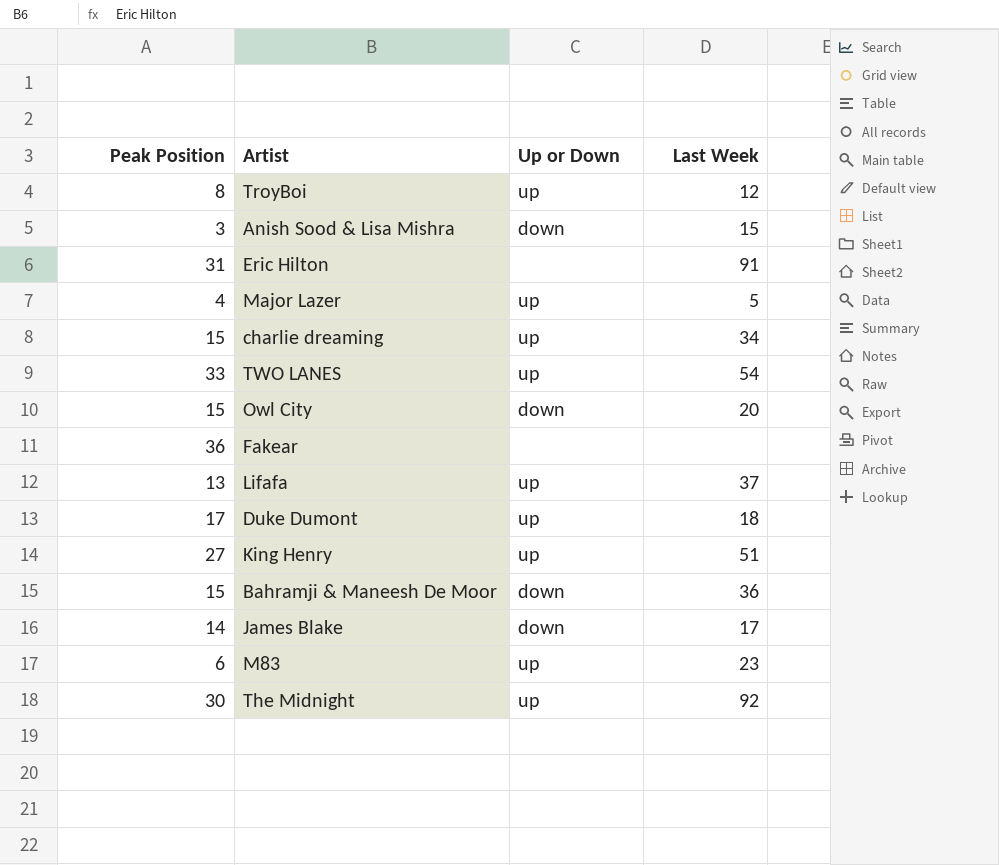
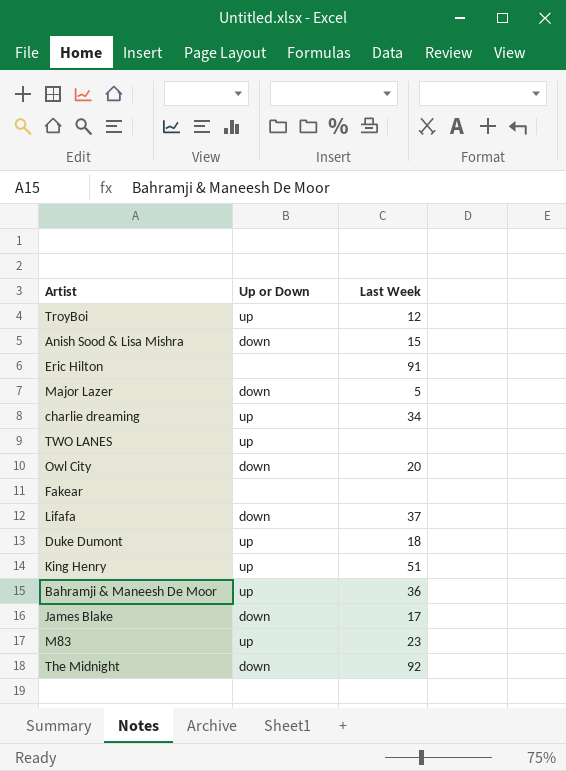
column Peak Position | position: 1 -> none
Major Lazer | Up or Down: up -> down
TWO LANES | Last Week: 54 -> none
Lifafa | Up or Down: up -> down
Bahramji & Maneesh De Moor | Up or Down: down -> up
The Midnight | Up or Down: up -> down

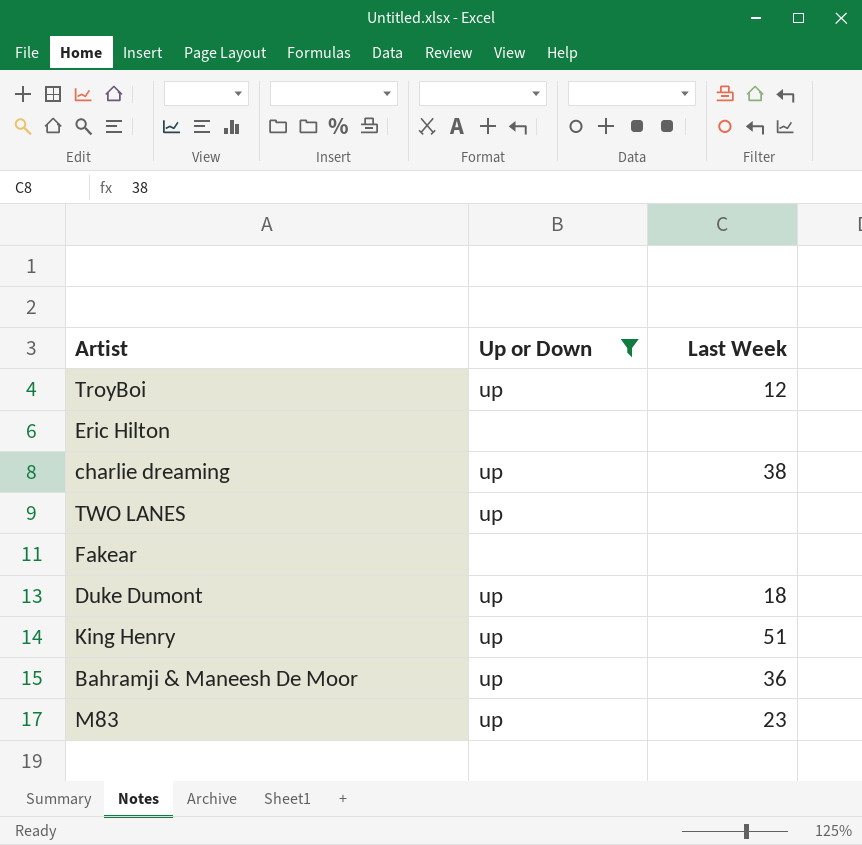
filter: none -> Up or Down != down
Eric Hilton | Last Week: 91 -> none
charlie dreaming | Last Week: 34 -> 38

